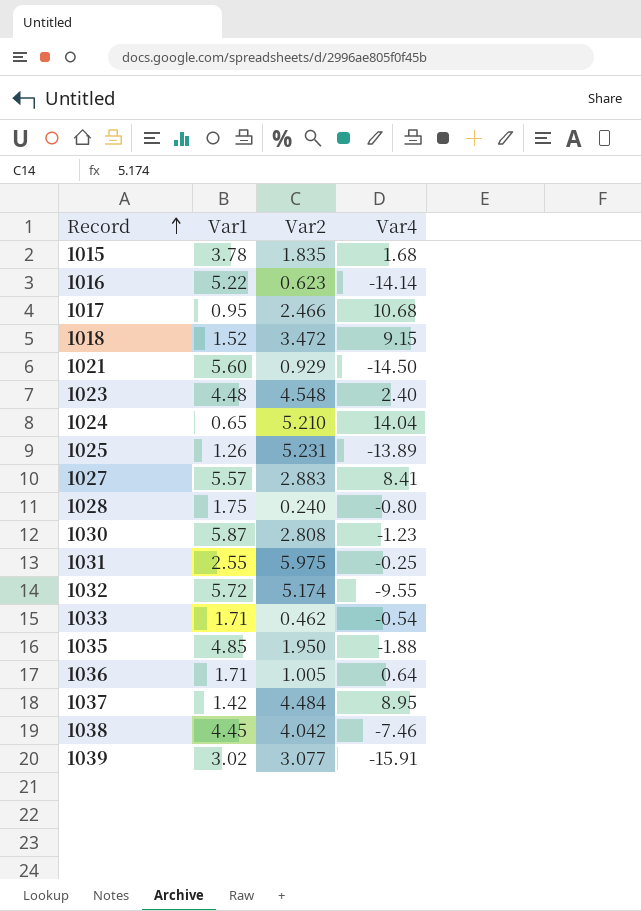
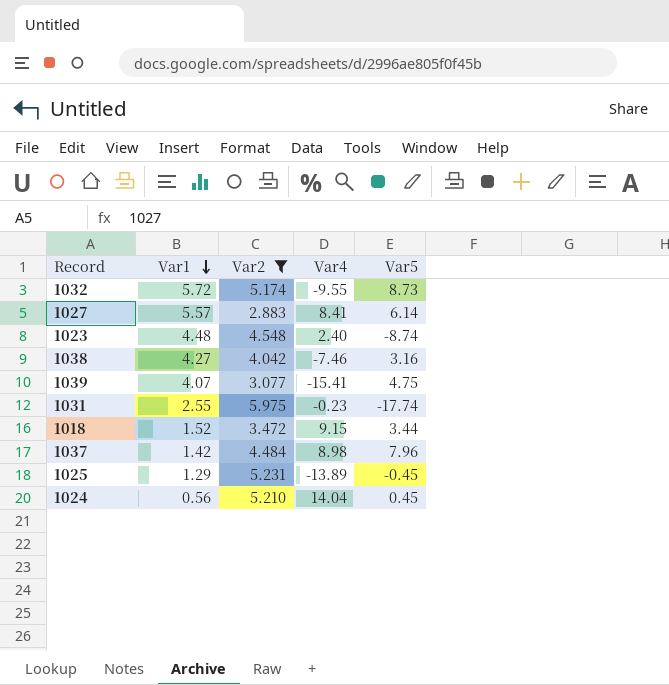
filter: none -> Var2 >= 2.883
row order: Record ascending -> Var1 descending
column Var5 | position: none -> 5
1038 | Var1: 4.45 -> 4.27
1039 | Var1: 3.02 -> 4.07
1039 | Var4: -15.91 -> -15.41
1031 | Var4: -0.25 -> -0.23
1037 | Var4: 8.95 -> 8.98
1025 | Var1: 1.26 -> 1.29
1024 | Var1: 0.65 -> 0.56

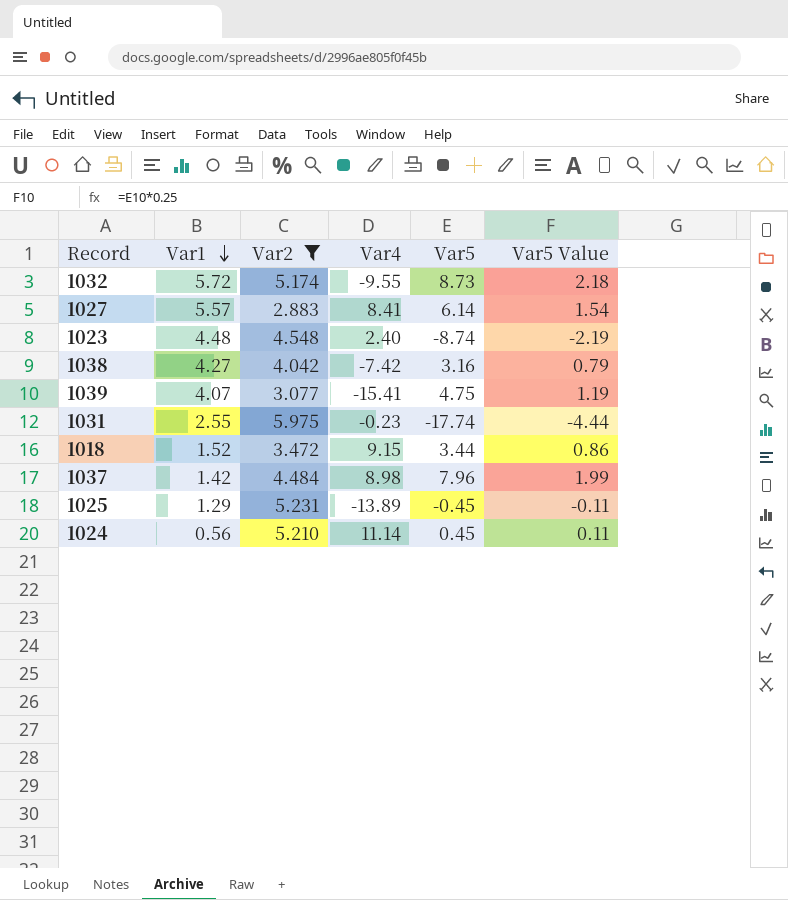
column Var5 Value | formula: none -> [Var5] * 0.25
1038 | Var4: -7.46 -> -7.42
1024 | Var4: 14.04 -> 11.14

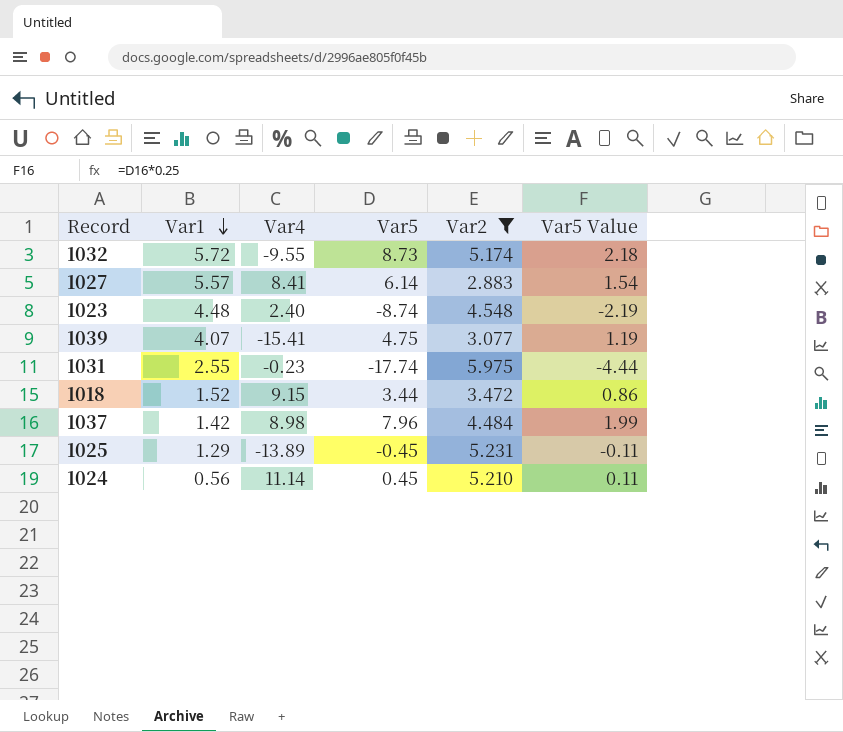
column Var2 | position: 3 -> 5
row 1038: 4.27 | 4.042 | -7.42 | 3.16 | 0.79 -> none

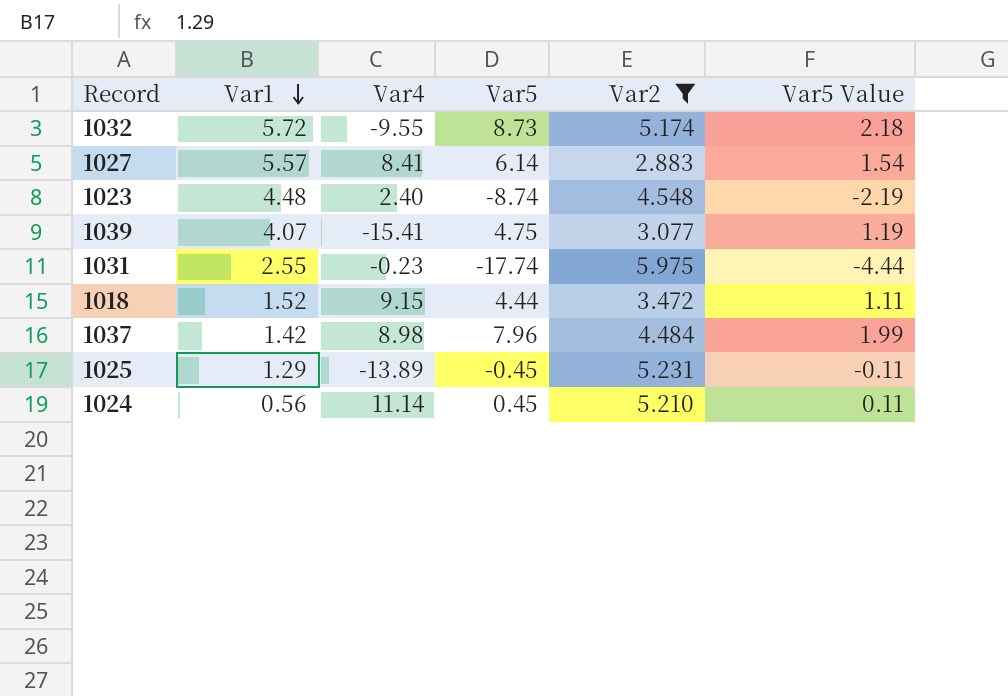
1018 | Var5: 3.44 -> 4.44
1018 | Var5 Value: 0.86 -> 1.11

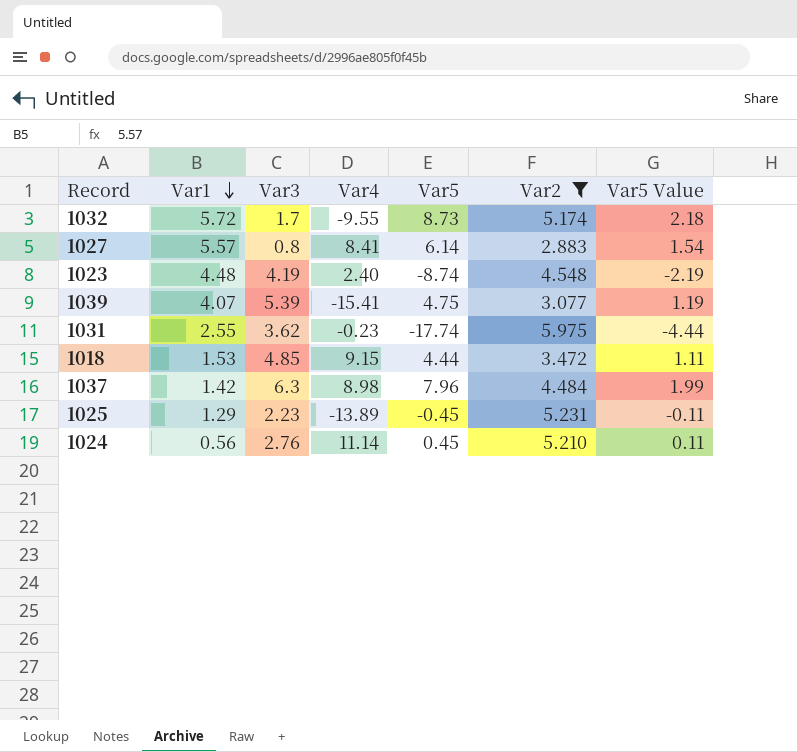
column Var3 | position: none -> 3
1018 | Var1: 1.52 -> 1.53

